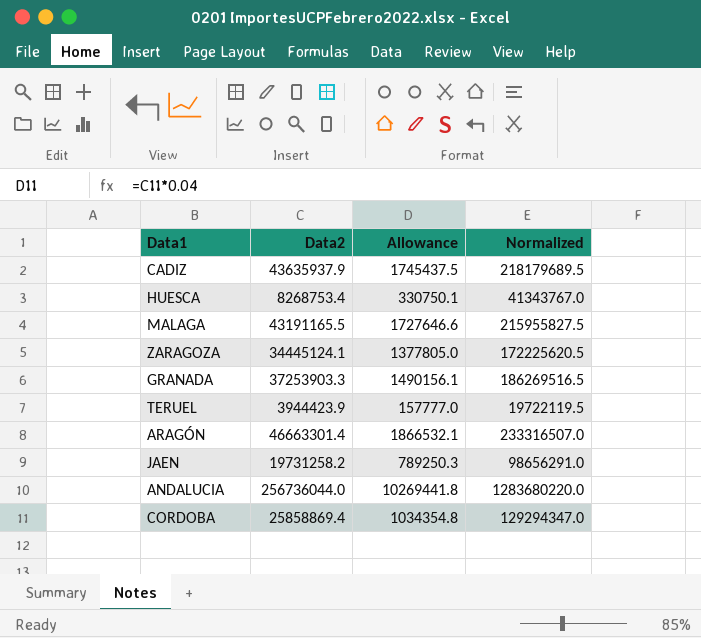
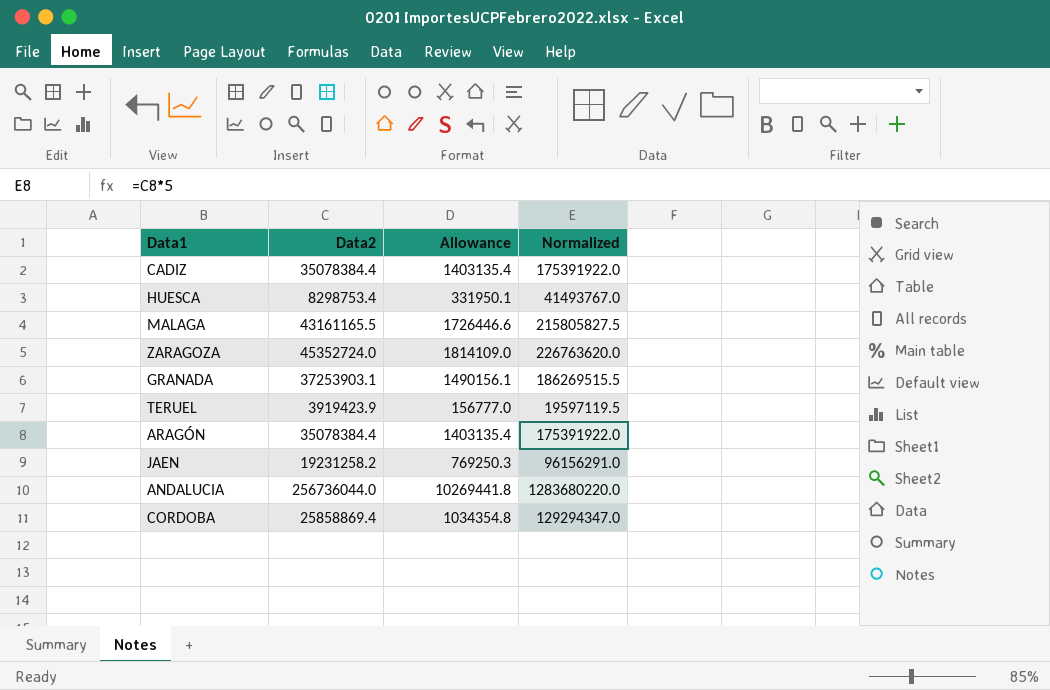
CADIZ | Data2: 43635937.9 -> 35078384.4
CADIZ | Allowance: 1745437.5 -> 1403135.4
CADIZ | Normalized: 218179689.5 -> 175391922.0
HUESCA | Data2: 8268753.4 -> 8298753.4
HUESCA | Allowance: 330750.1 -> 331950.1
HUESCA | Normalized: 41343767.0 -> 41493767.0
MALAGA | Data2: 43191165.5 -> 43161165.5
MALAGA | Allowance: 1727646.6 -> 1726446.6
MALAGA | Normalized: 215955827.5 -> 215805827.5
ZARAGOZA | Data2: 34445124.1 -> 45352724.0
ZARAGOZA | Allowance: 1377805.0 -> 1814109.0
ZARAGOZA | Normalized: 172225620.5 -> 226763620.0
GRANADA | Data2: 37253903.3 -> 37253903.1
GRANADA | Normalized: 186269516.5 -> 186269515.5
TERUEL | Data2: 3944423.9 -> 3919423.9
TERUEL | Allowance: 157777.0 -> 156777.0
TERUEL | Normalized: 19722119.5 -> 19597119.5
ARAGÓN | Data2: 46663301.4 -> 35078384.4
ARAGÓN | Allowance: 1866532.1 -> 1403135.4
ARAGÓN | Normalized: 233316507.0 -> 175391922.0
JAEN | Data2: 19731258.2 -> 19231258.2
JAEN | Allowance: 789250.3 -> 769250.3
JAEN | Normalized: 98656291.0 -> 96156291.0

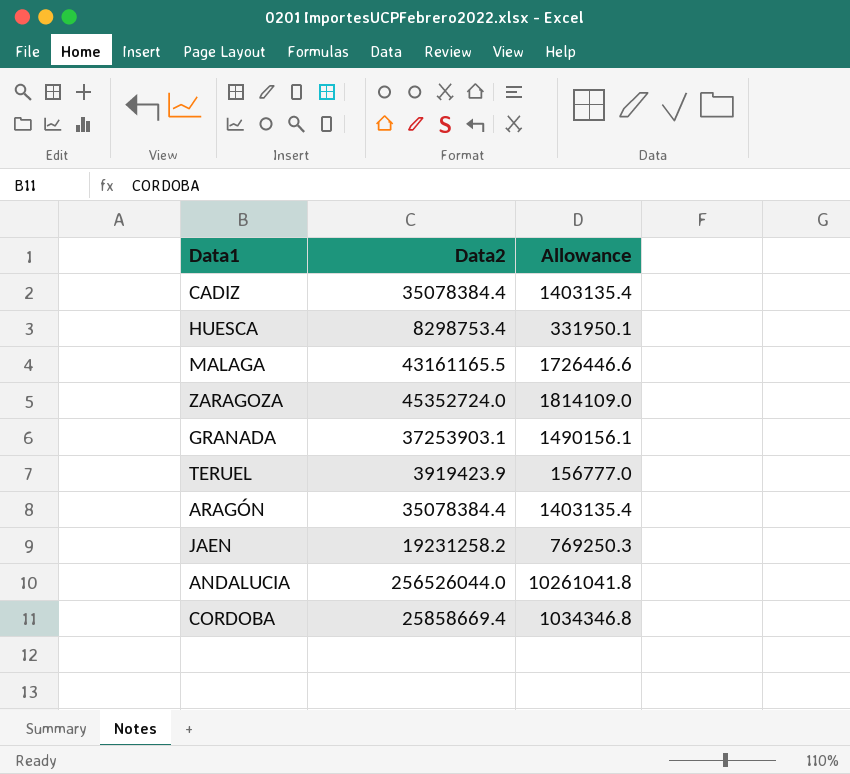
column Normalized | formula: [Data2] * 5 -> none
ANDALUCIA | Data2: 256736044.0 -> 256526044.0
ANDALUCIA | Allowance: 10269441.8 -> 10261041.8
CORDOBA | Data2: 25858869.4 -> 25858669.4
CORDOBA | Allowance: 1034354.8 -> 1034346.8

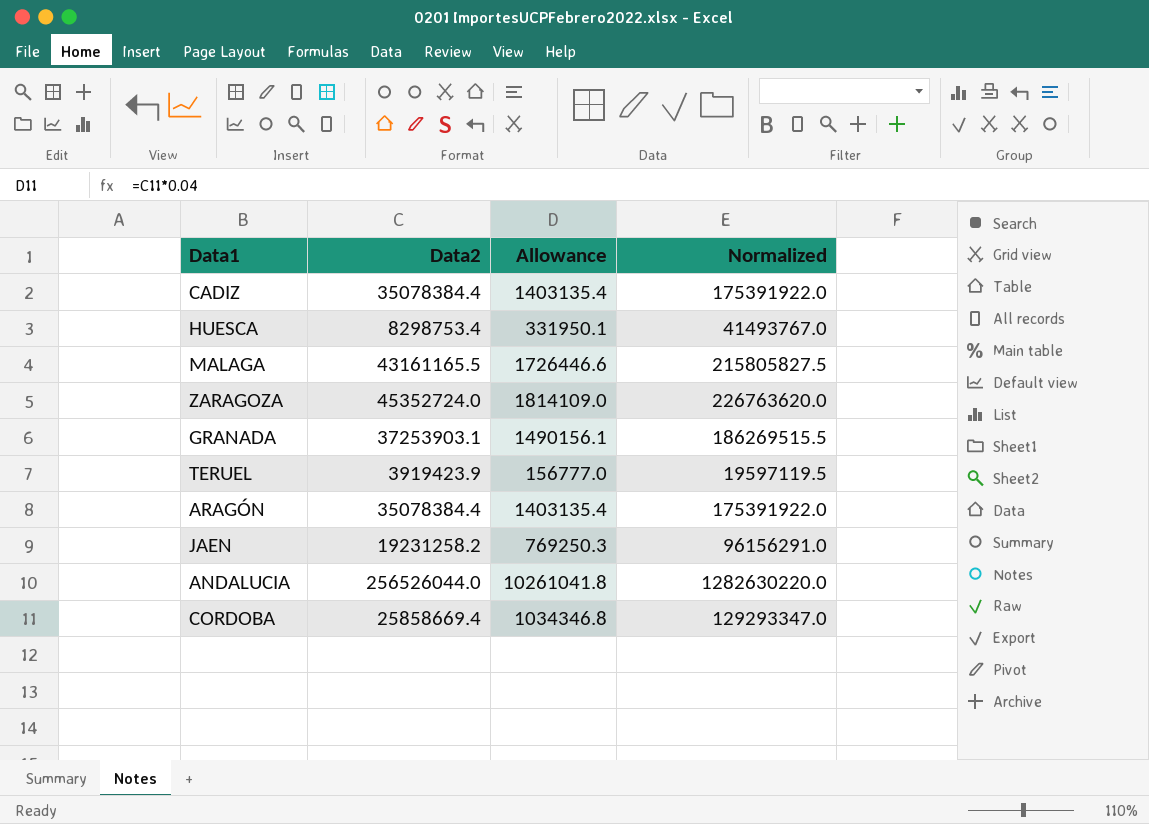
column Normalized | formula: none -> [Data2] * 5

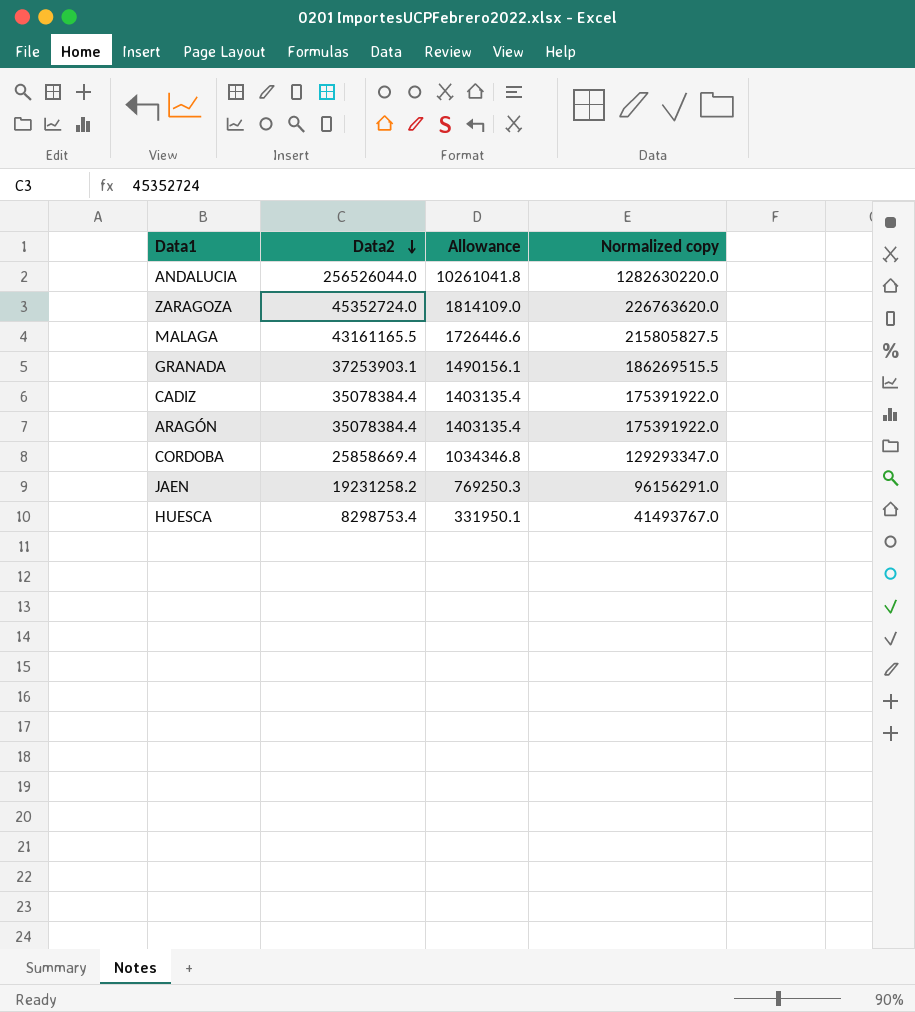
row order: none -> Data2 descending
column name: Normalized -> Normalized copy
row TERUEL: 3919423.9 | 156777.0 | 19597119.5 -> none

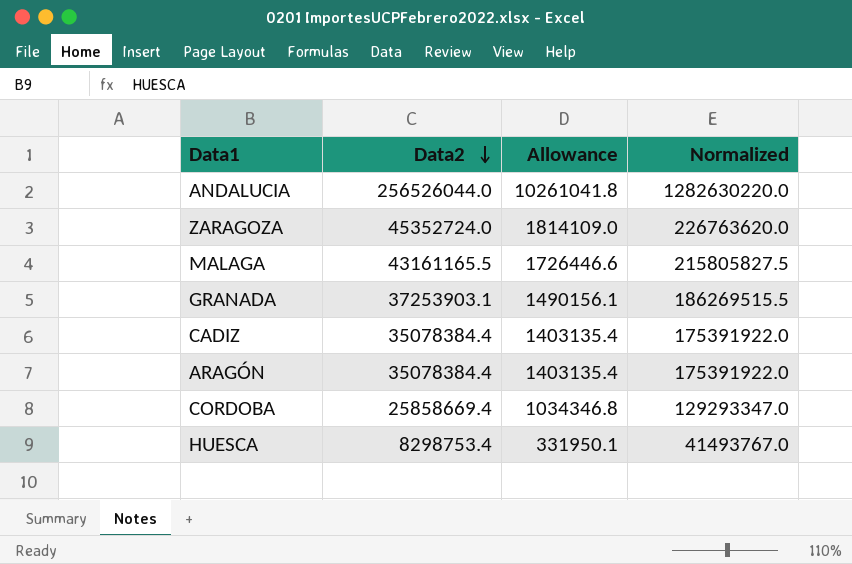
column name: Normalized copy -> Normalized
row JAEN: 19231258.2 | 769250.3 | 96156291.0 -> none

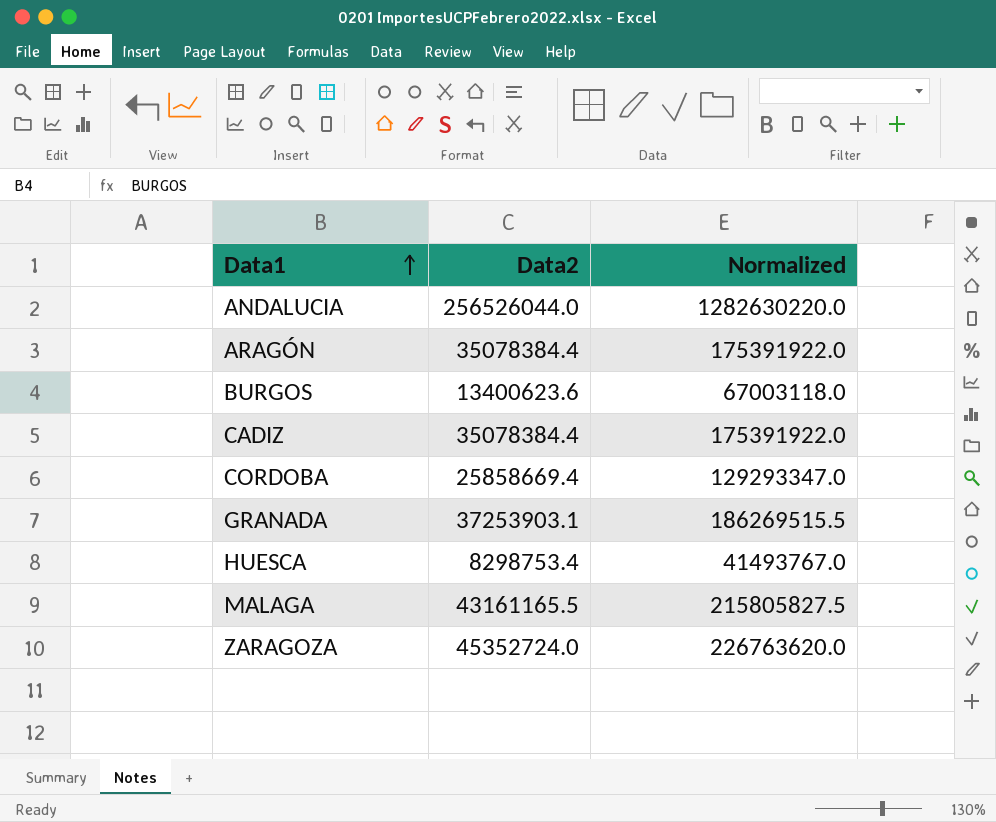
row order: Data2 descending -> Data1 ascending
column Allowance | formula: [Data2] * 0.04 -> none
row BURGOS: none -> 13400623.6 | 67003118.0

